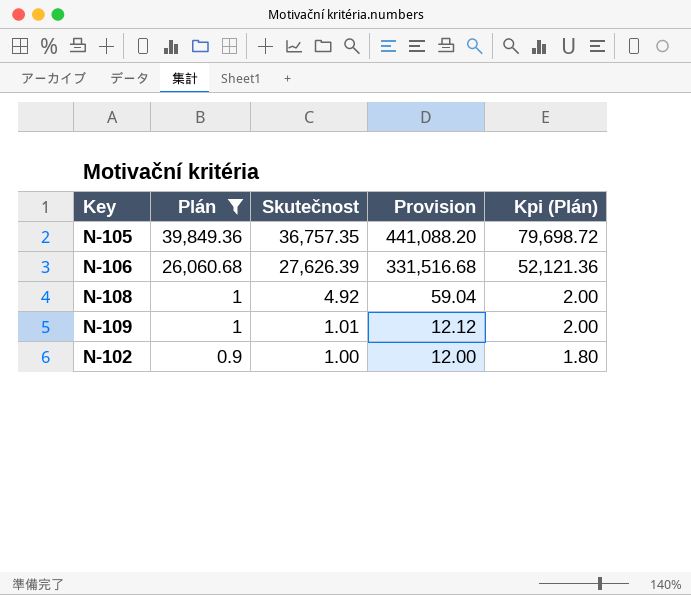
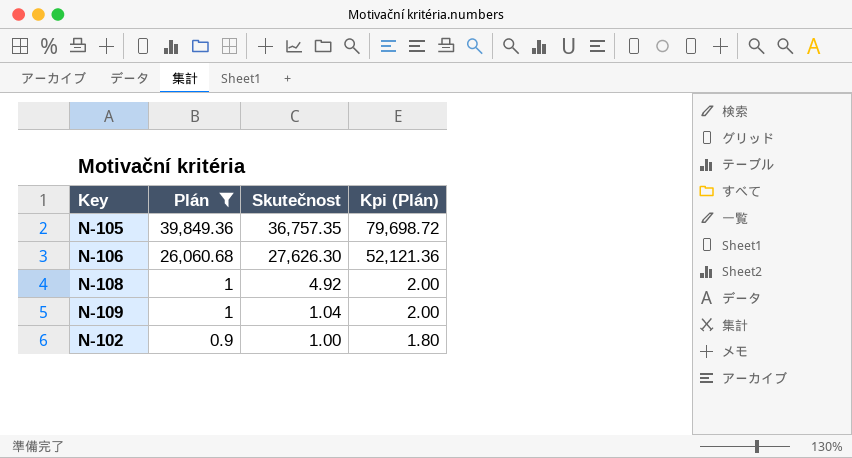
column Provision | formula: [Skutečnost] * 12 -> none
N-106 | Skutečnost: 27,626.39 -> 27,626.30
N-109 | Skutečnost: 1.01 -> 1.04

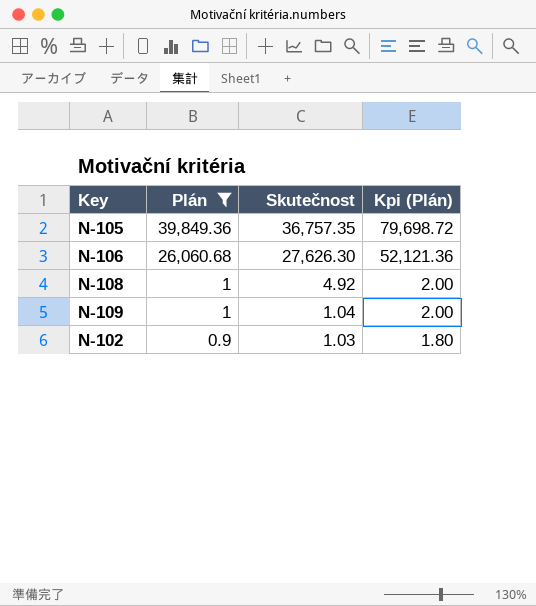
N-102 | Skutečnost: 1.00 -> 1.03

